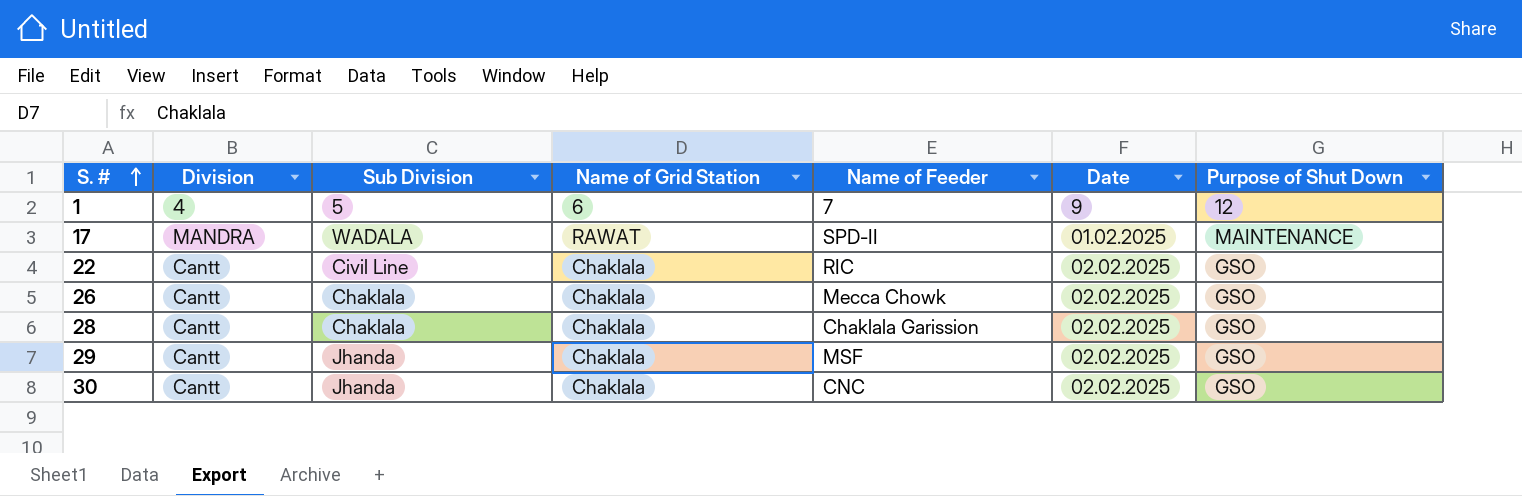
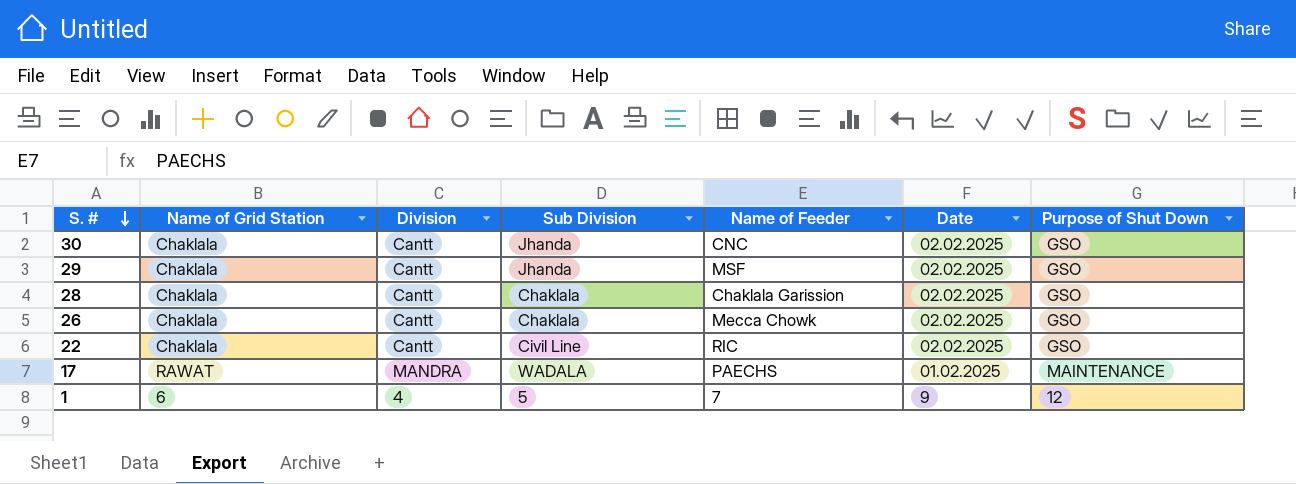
row order: S. # ascending -> S. # descending
column Name of Grid Station | position: 4 -> 2
17 | Name of Feeder: SPD-II -> PAECHS

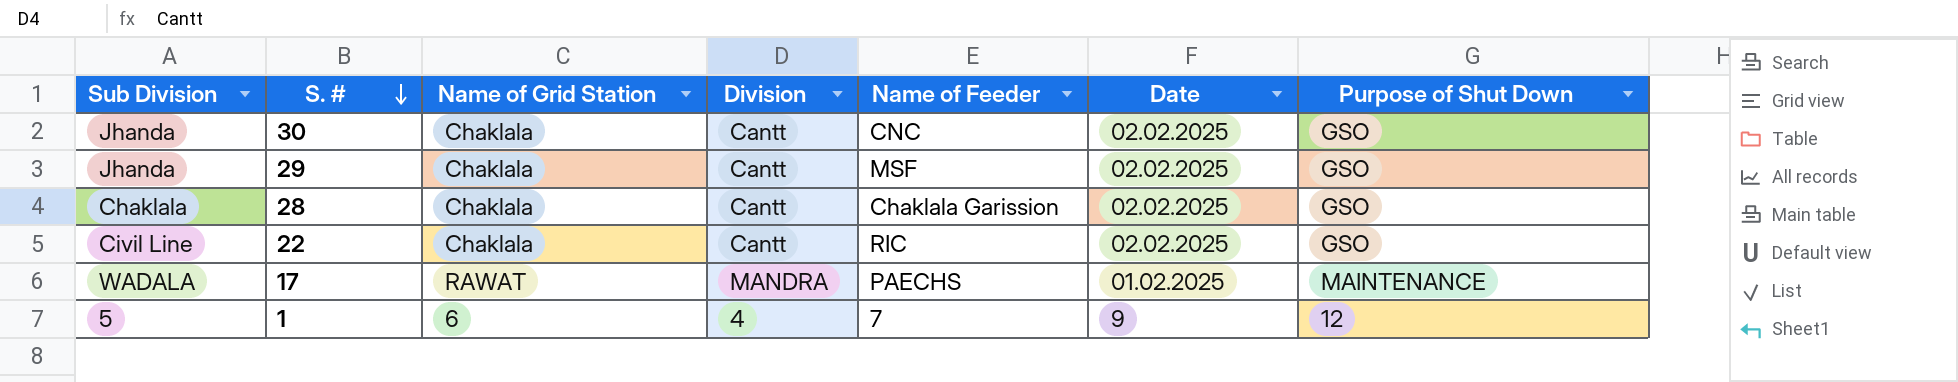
column Sub Division | position: 4 -> 1
row 26: Chaklala | Cantt | Chaklala | Mecca Chowk | 02.02.2025 | GSO -> none

